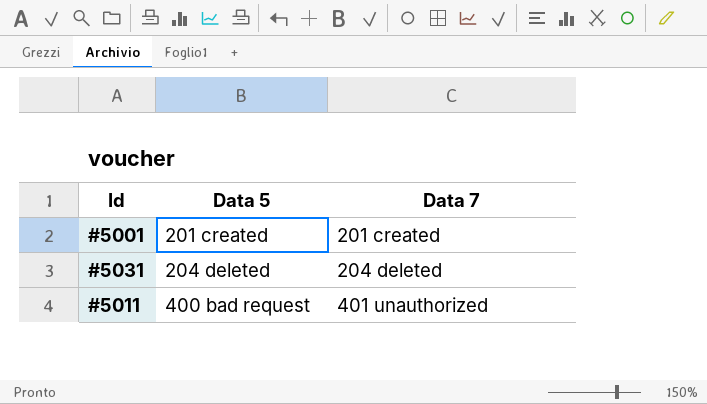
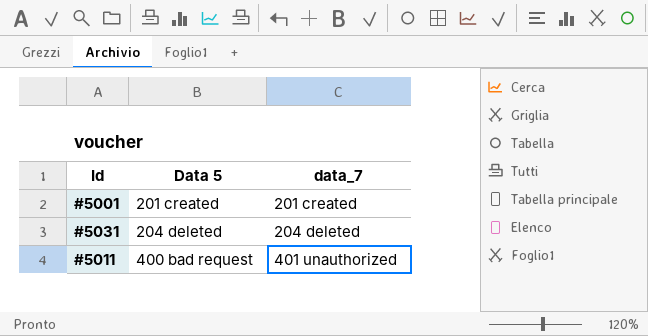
column name: Data 7 -> data_7

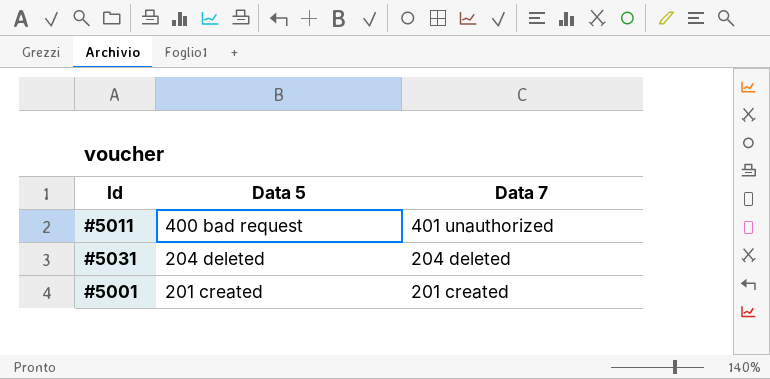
row order: Data 5 ascending -> Data 5 descending
column name: data_7 -> Data 7

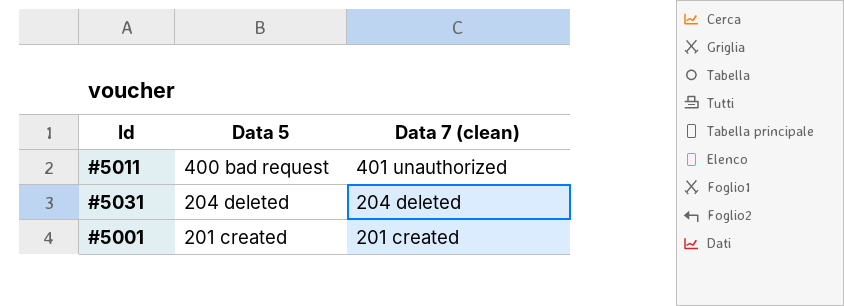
column name: Data 7 -> Data 7 (clean)

